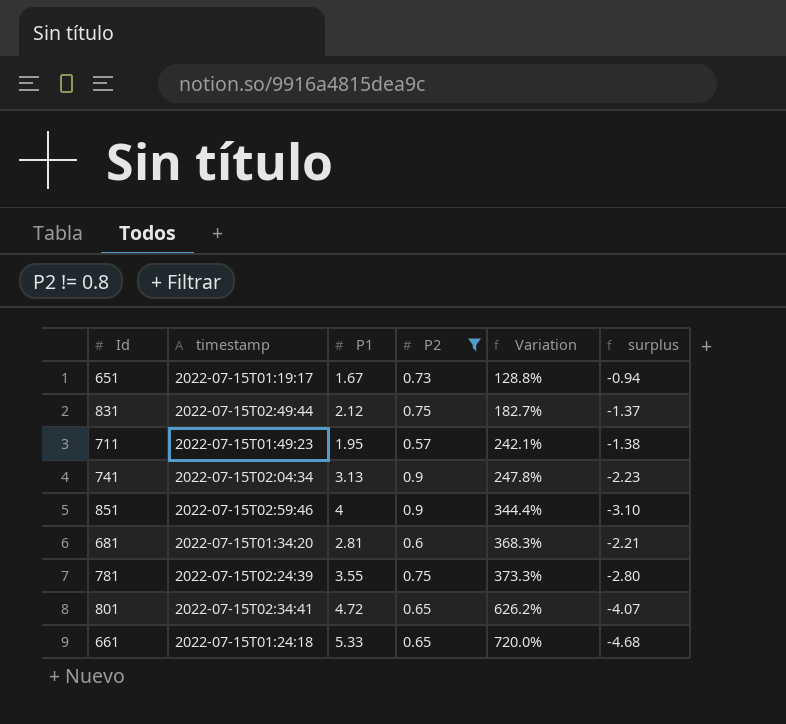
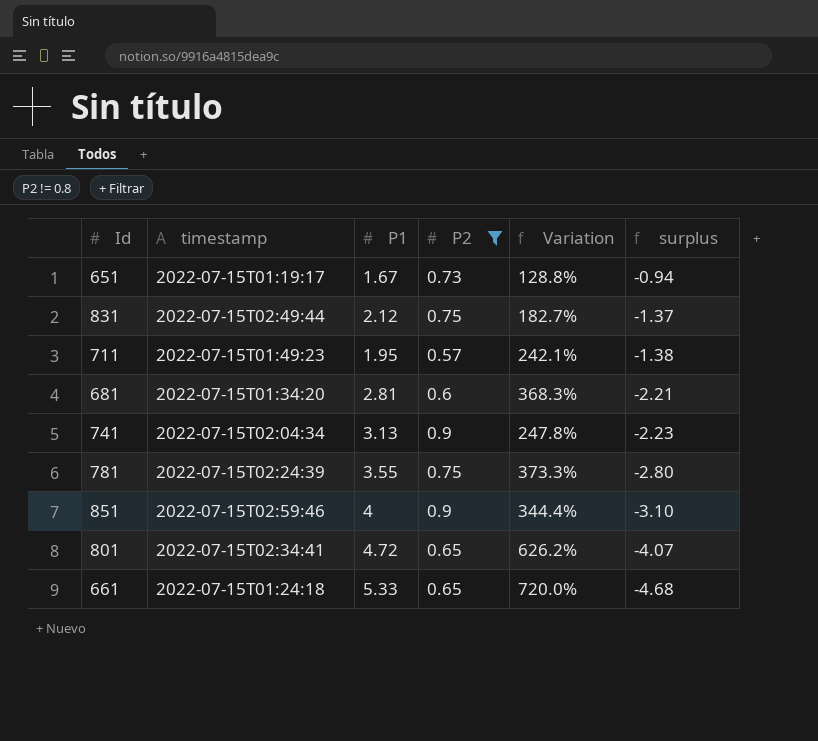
row order: Variation ascending -> surplus descending

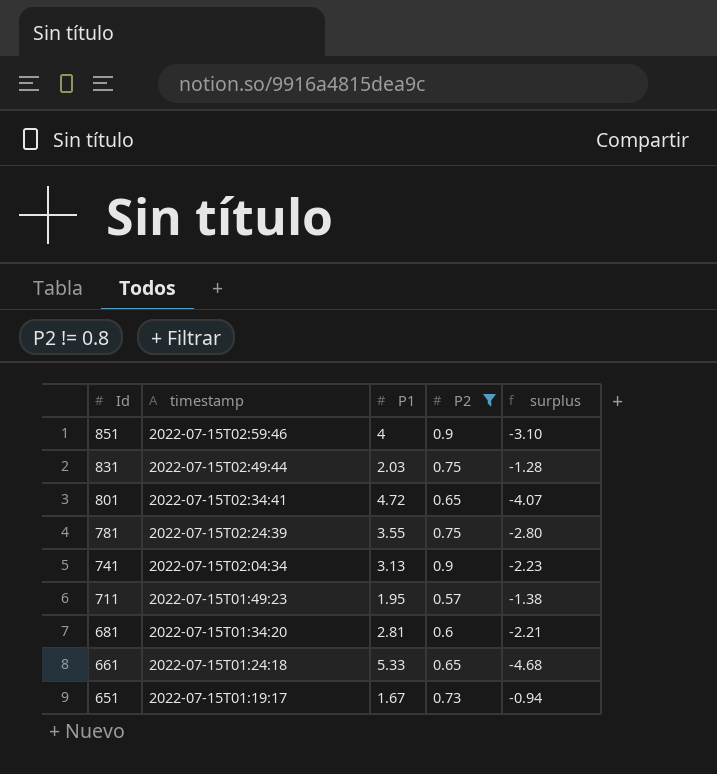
row order: surplus descending -> Id descending
column Variation | formula: ([P1] - [P2]) / [P2] -> none
831 | P1: 2.12 -> 2.03
831 | surplus: -1.37 -> -1.28

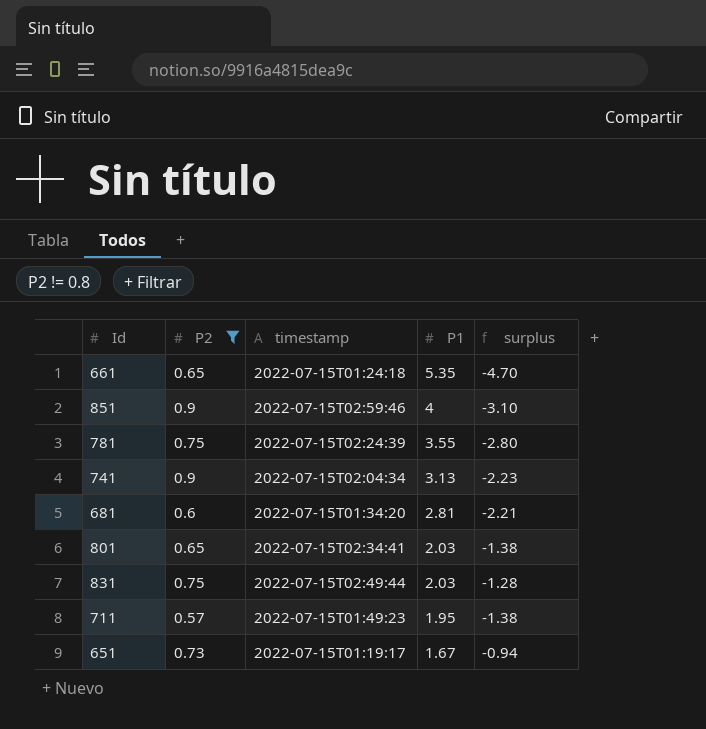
row order: Id descending -> P1 descending
column P2 | position: 4 -> 2
661 | P1: 5.33 -> 5.35
661 | surplus: -4.68 -> -4.70
801 | P1: 4.72 -> 2.03
801 | surplus: -4.07 -> -1.38

